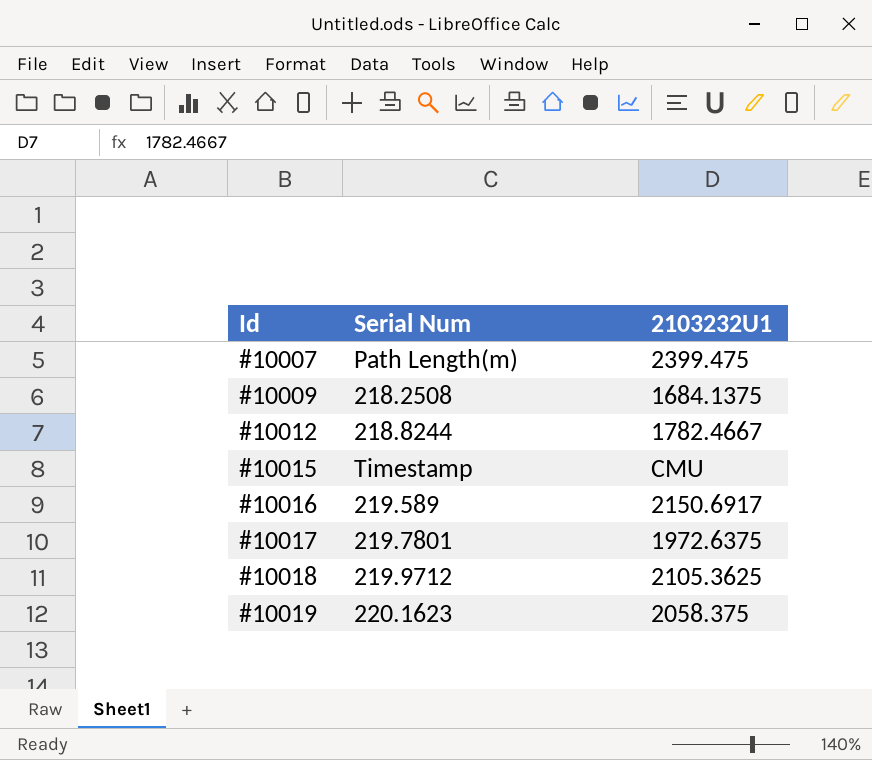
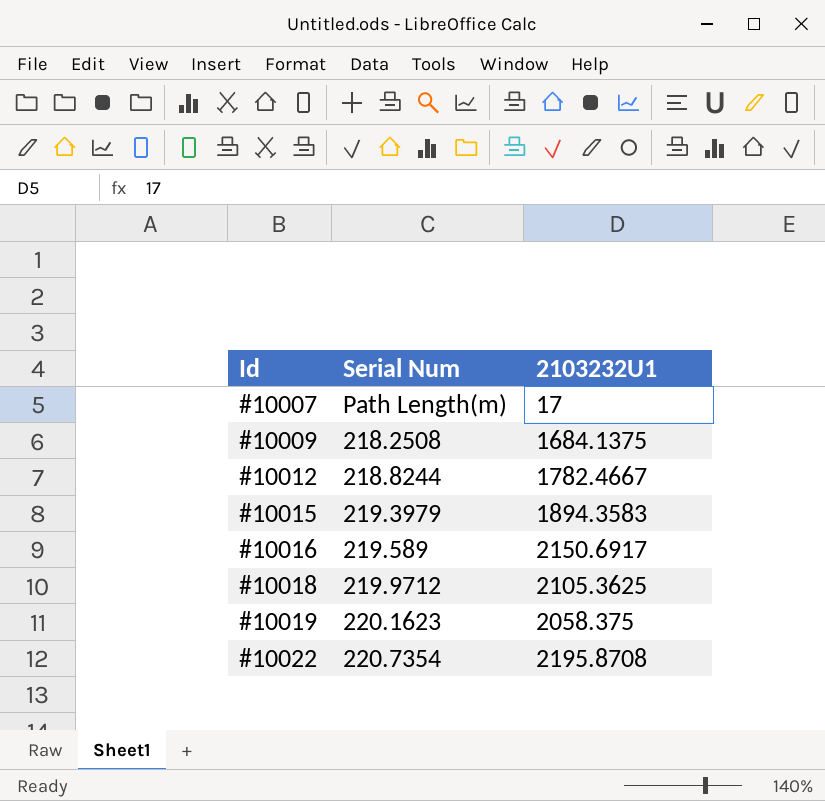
row #10017: 219.7801 | 1972.6375 -> none
#10007 | 2103232U1: 2399.475 -> 17
#10015 | Serial Num: Timestamp -> 219.3979
#10015 | 2103232U1: CMU -> 1894.3583
row #10022: none -> 220.7354 | 2195.8708

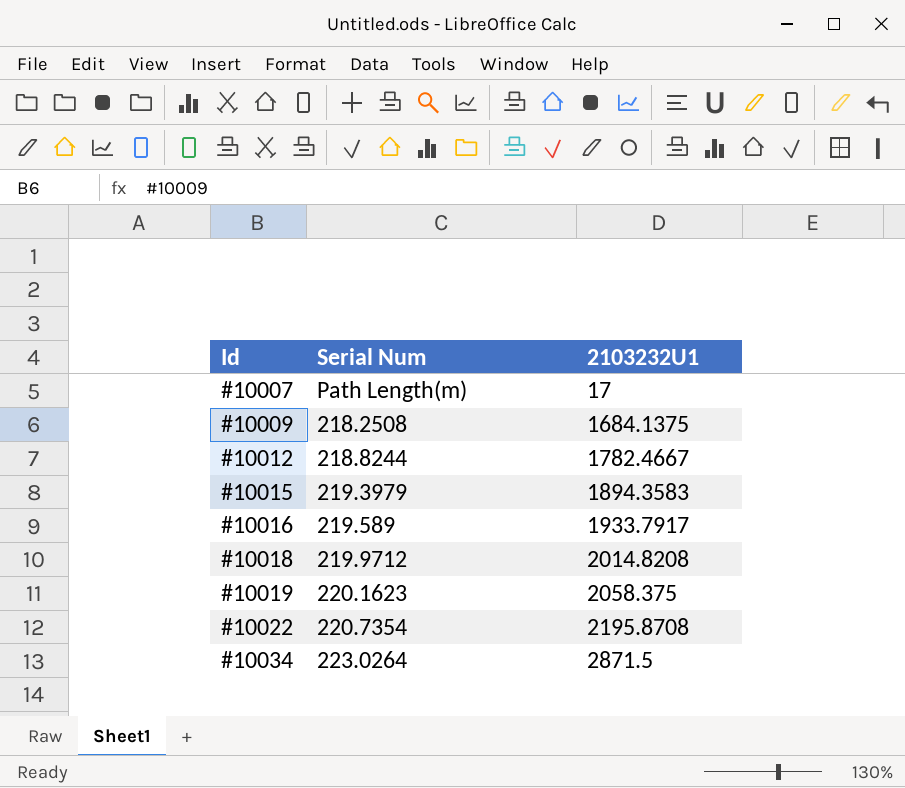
#10016 | 2103232U1: 2150.6917 -> 1933.7917
#10018 | 2103232U1: 2105.3625 -> 2014.8208
row #10034: none -> 223.0264 | 2871.5

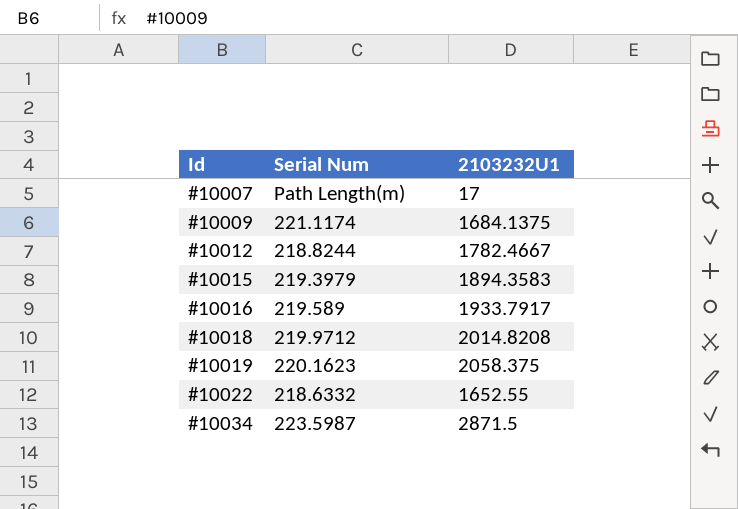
#10009 | Serial Num: 218.2508 -> 221.1174
#10022 | Serial Num: 220.7354 -> 218.6332
#10022 | 2103232U1: 2195.8708 -> 1652.55
#10034 | Serial Num: 223.0264 -> 223.5987

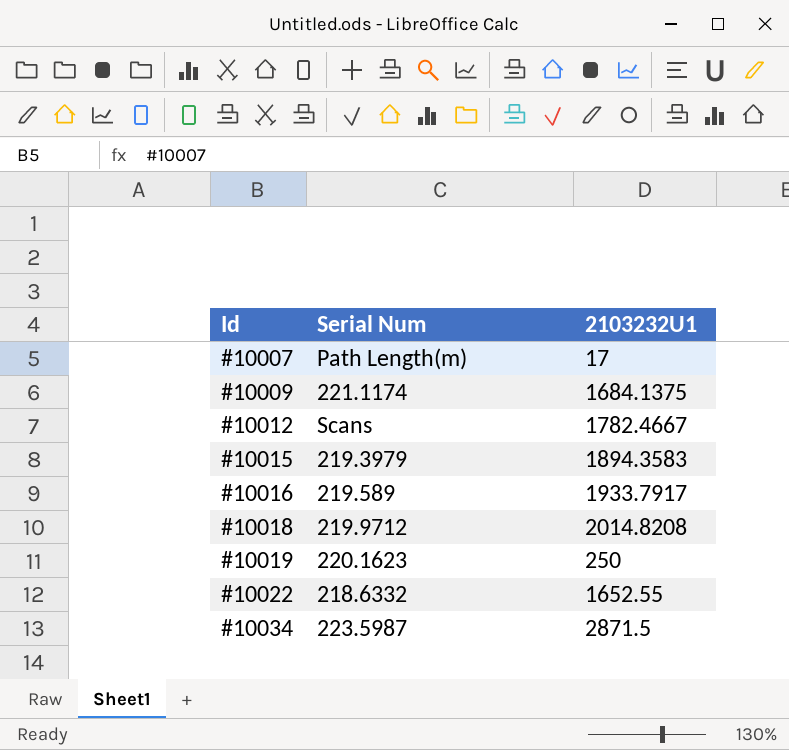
#10012 | Serial Num: 218.8244 -> Scans
#10019 | 2103232U1: 2058.375 -> 250

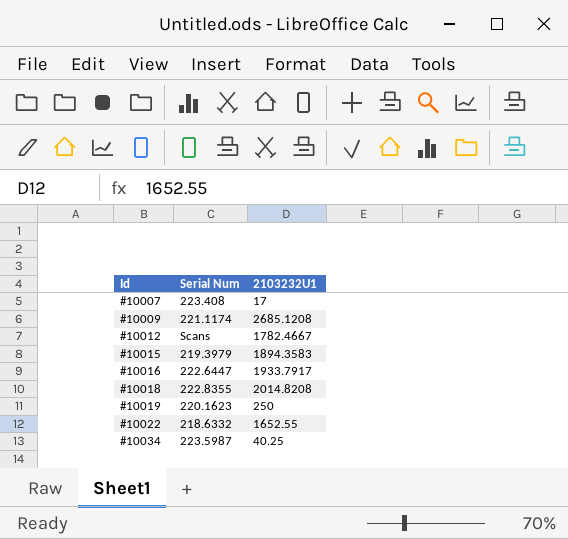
#10007 | Serial Num: Path Length(m) -> 223.408
#10009 | 2103232U1: 1684.1375 -> 2685.1208
#10016 | Serial Num: 219.589 -> 222.6447
#10018 | Serial Num: 219.9712 -> 222.8355
#10034 | 2103232U1: 2871.5 -> 40.25

